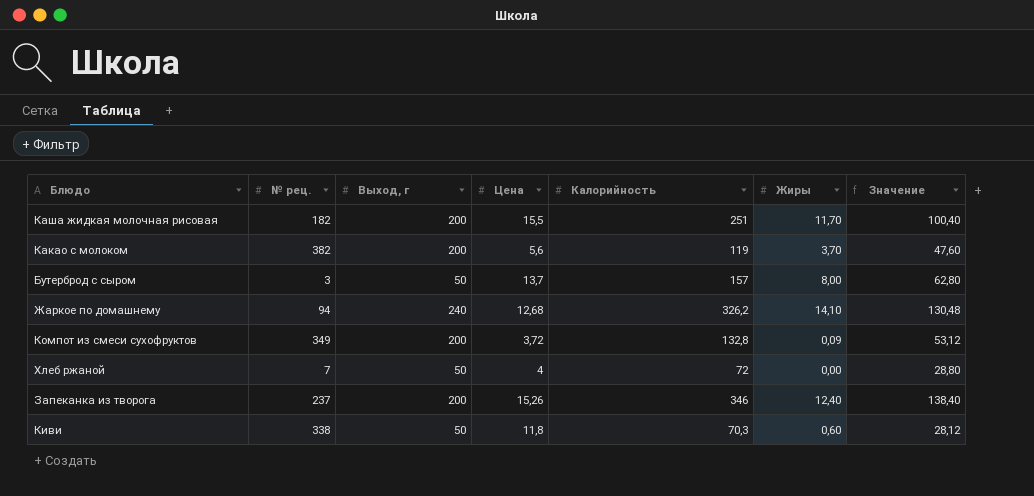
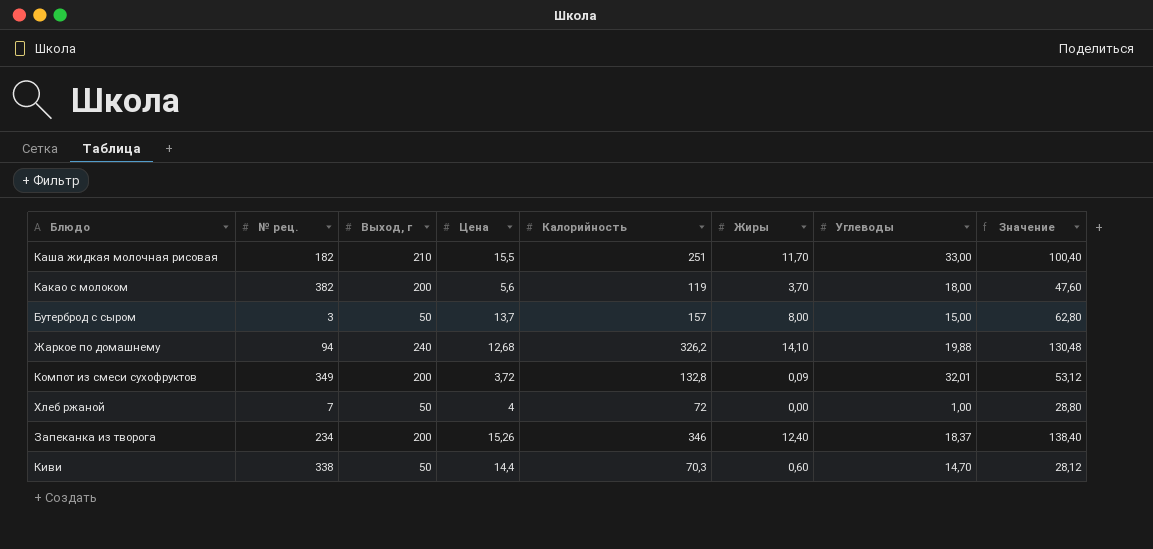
column Углеводы | position: none -> 7
Каша жидкая молочная рисовая | Выход, г: 200 -> 210
Запеканка из творога | № рец.: 237 -> 234
Киви | Цена: 11,8 -> 14,4

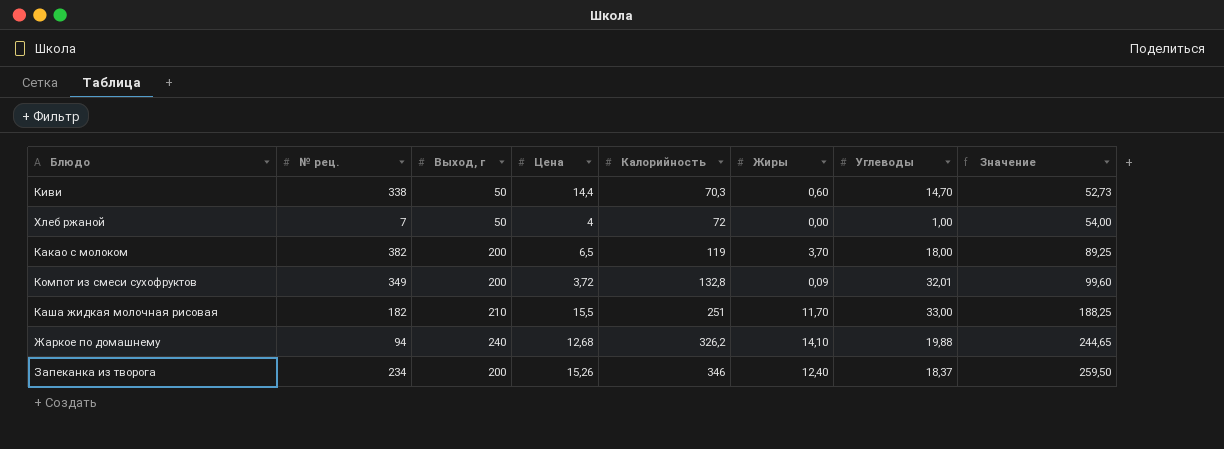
row order: none -> Калорийность ascending
column Значение | formula: [Калорийность] * 0,4 -> [Калорийность] * 0,75
row Бутерброд с сыром: 3 | 50 | 13,7 | 157 | 8,00 | 15,00 | 62,80 -> none
Какао с молоком | Цена: 5,6 -> 6,5

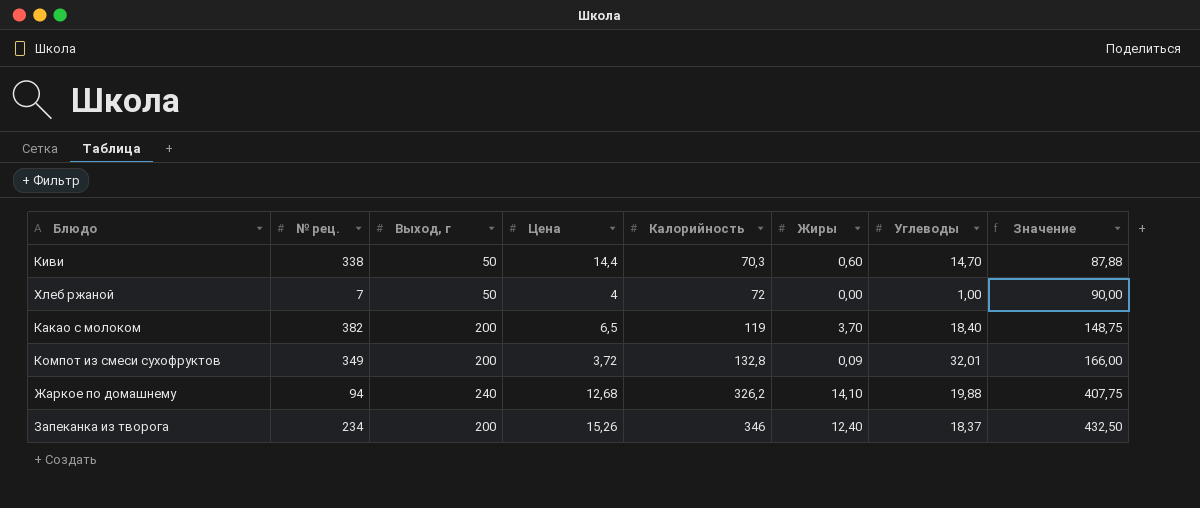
column Значение | formula: [Калорийность] * 0,75 -> [Калорийность] * 1,25
row Каша жидкая молочная рисовая: 182 | 210 | 15,5 | 251 | 11,70 | 33,00 | 188,25 -> none
Какао с молоком | Углеводы: 18,00 -> 18,40

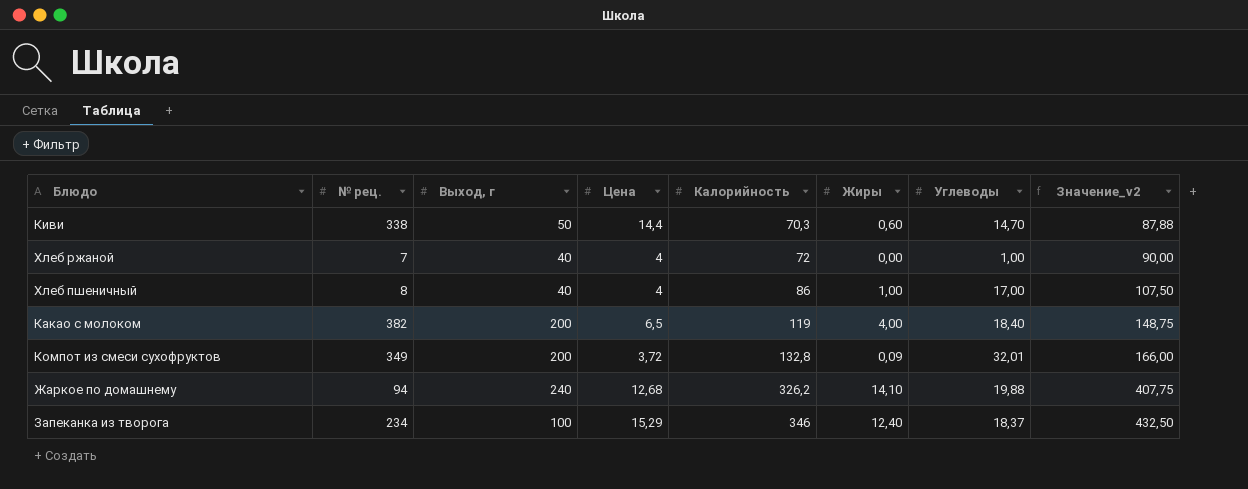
column name: Значение -> Значение_v2
Хлеб ржаной | Выход, г: 50 -> 40
row Хлеб пшеничный: none -> 8 | 40 | 4 | 86 | 1,00 | 17,00 | 107,50
Какао с молоком | Жиры: 3,70 -> 4,00
Запеканка из творога | Выход, г: 200 -> 100
Запеканка из творога | Цена: 15,26 -> 15,29

